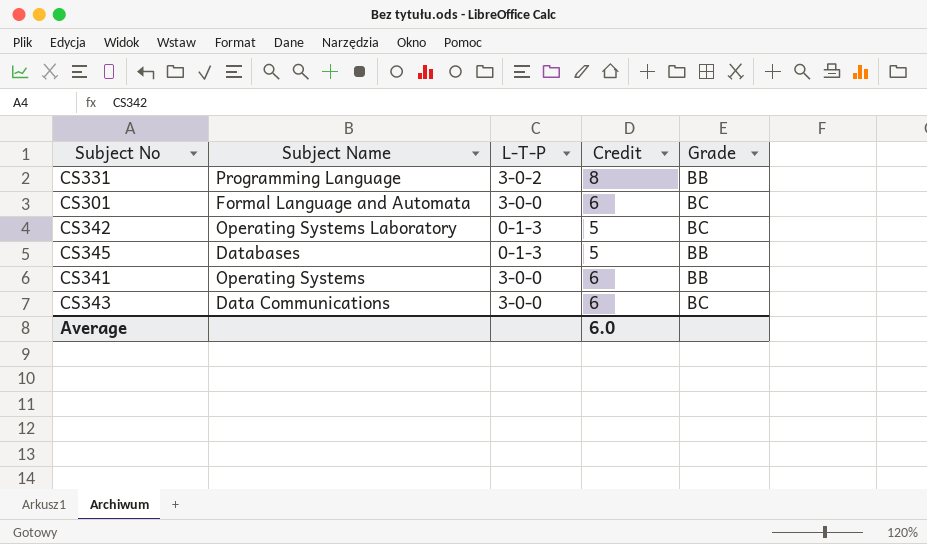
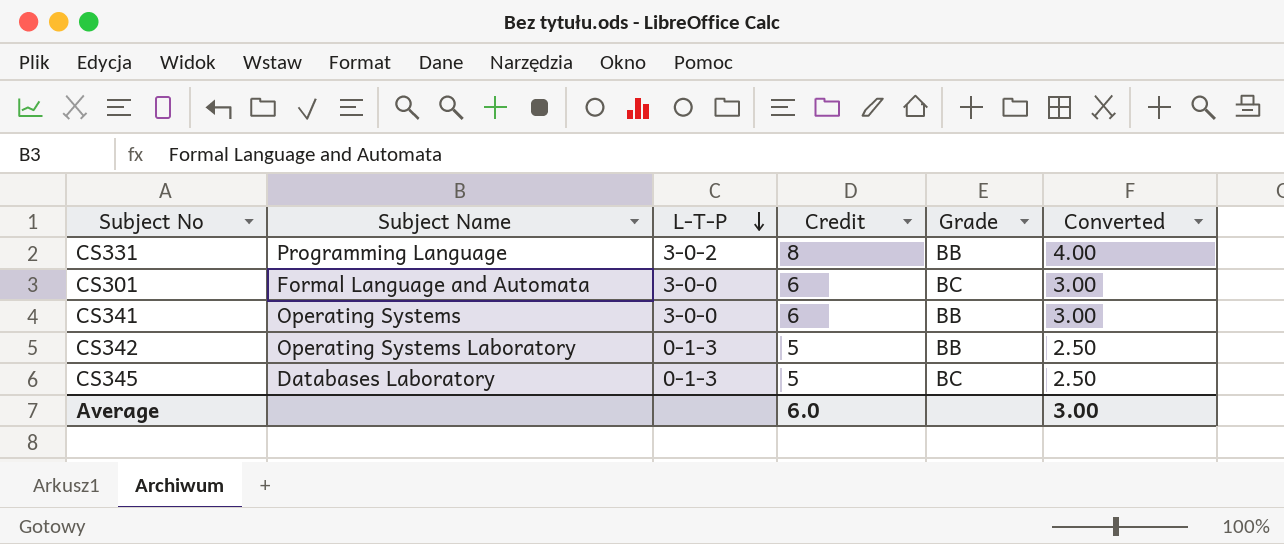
row order: none -> L-T-P descending
column Converted | formula: none -> [Credit] * 0.5
row CS343: Data Communications | 3-0-0 | 6 | BC -> none
CS342 | Grade: BC -> BB
CS345 | Subject Name: Databases -> Databases Laboratory
CS345 | Grade: BB -> BC

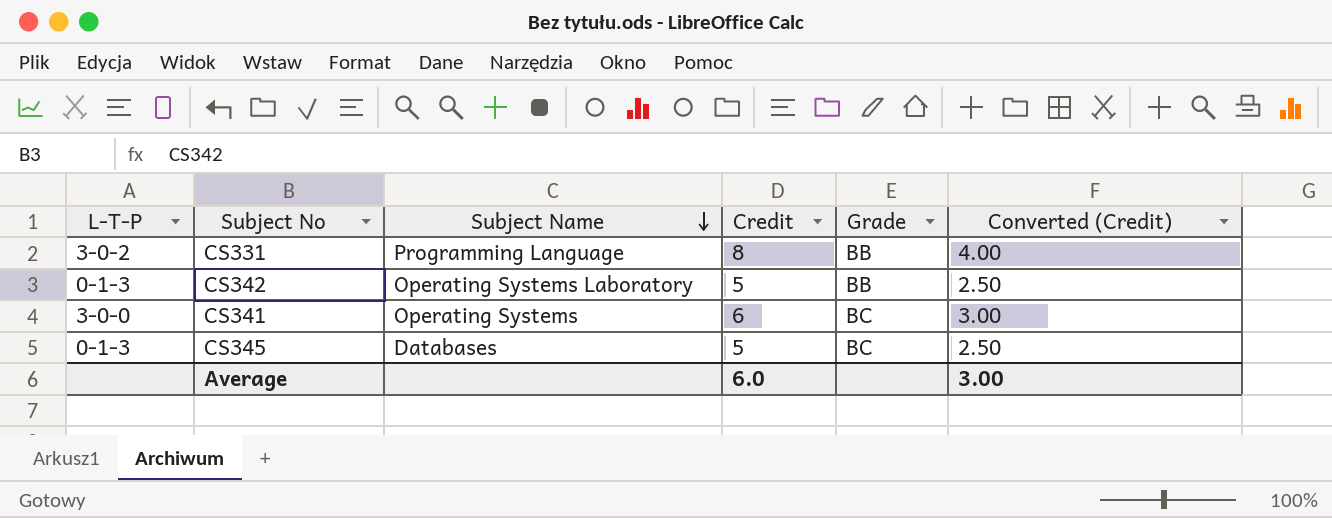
row order: L-T-P descending -> Subject Name descending
column L-T-P | position: 3 -> 1
column name: Converted -> Converted (Credit)
row CS301: Formal Language and Automata | 3-0-0 | 6 | BC | 3.00 -> none
CS341 | Grade: BB -> BC
CS345 | Subject Name: Databases Laboratory -> Databases

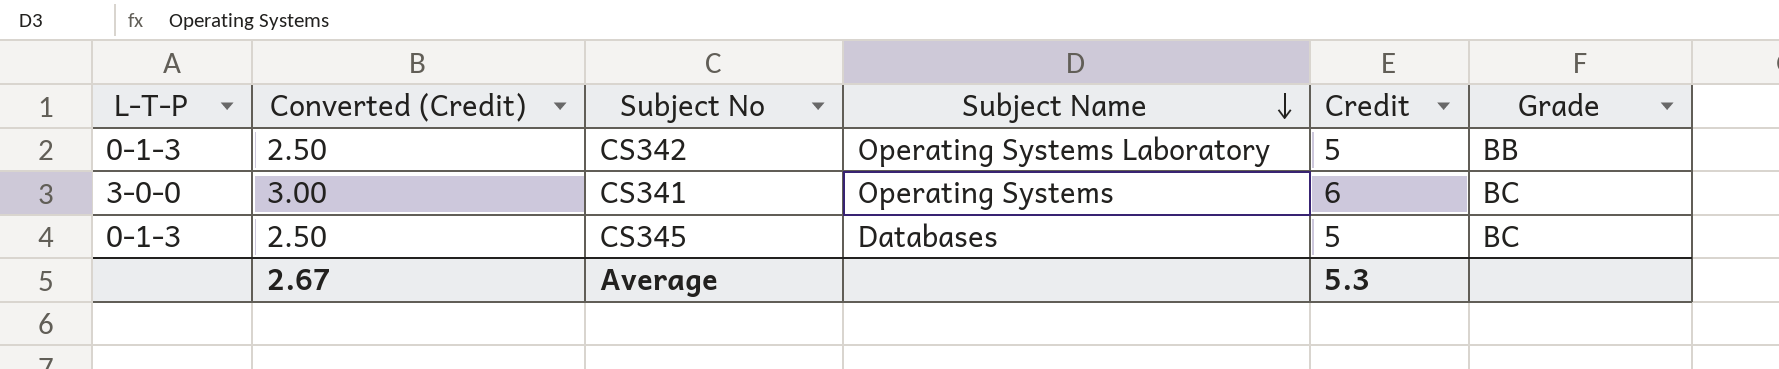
column Converted (Credit) | position: 6 -> 2
row CS331: 3-0-2 | Programming Language | 8 | BB | 4.00 -> none
Average | Converted (Credit): 3.00 -> 2.67
Average | Credit: 6.0 -> 5.3

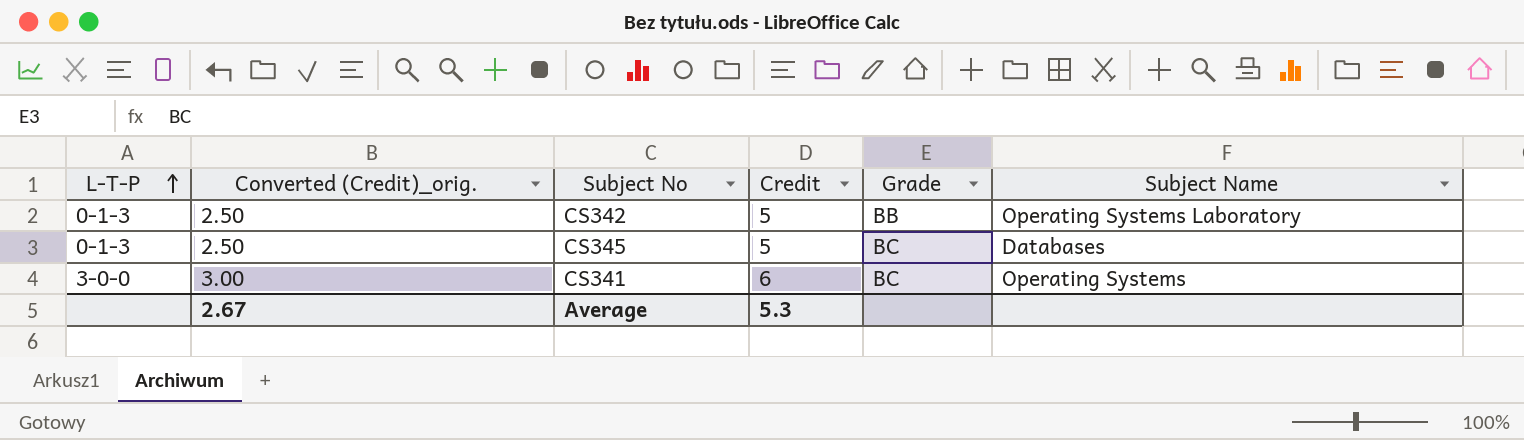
row order: Subject Name descending -> L-T-P ascending
column name: Converted (Credit) -> Converted (Credit)_orig.
column Subject Name | position: 4 -> 6

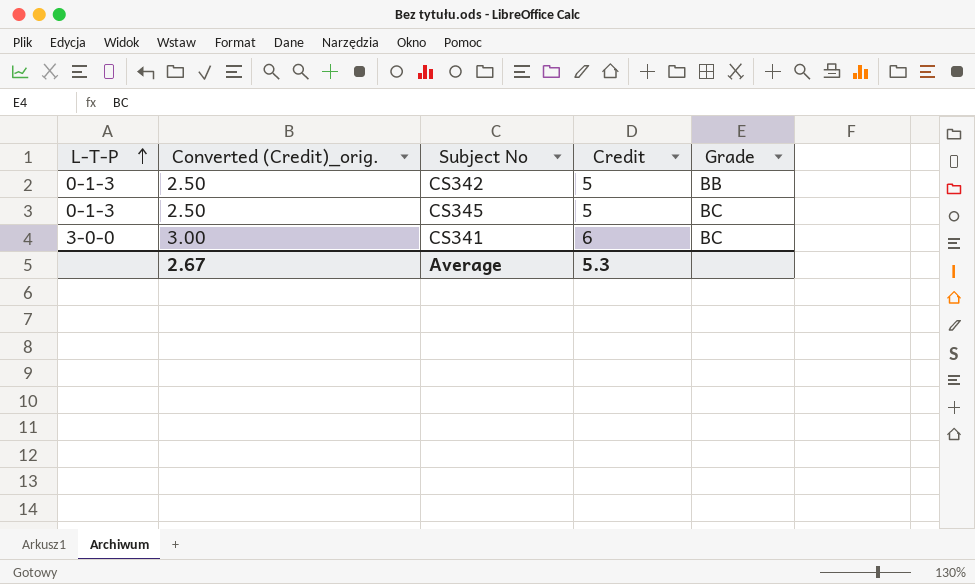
column Subject Name | position: 6 -> none

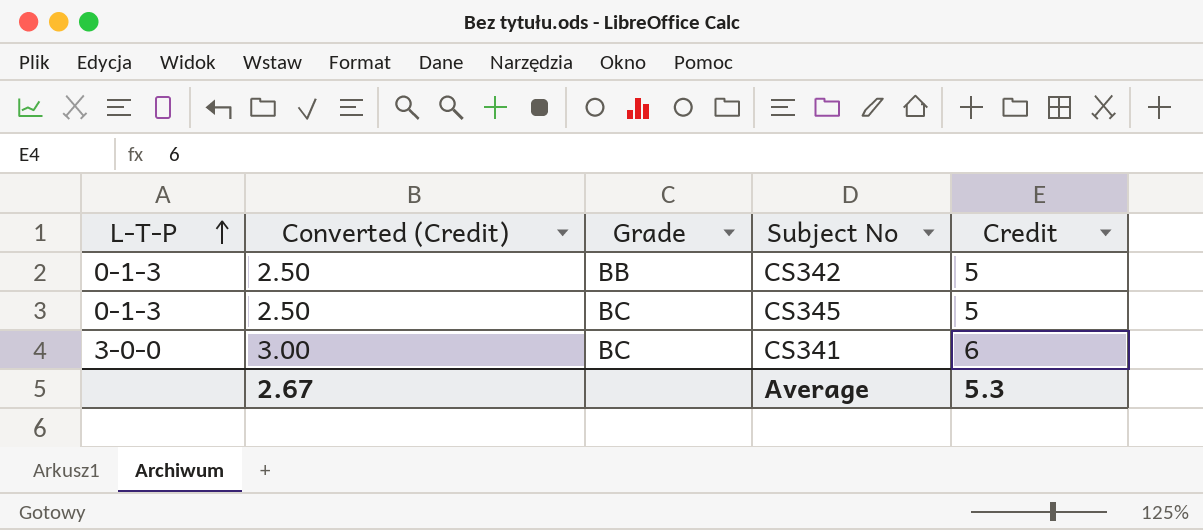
column name: Converted (Credit)_orig. -> Converted (Credit)
column Grade | position: 5 -> 3

